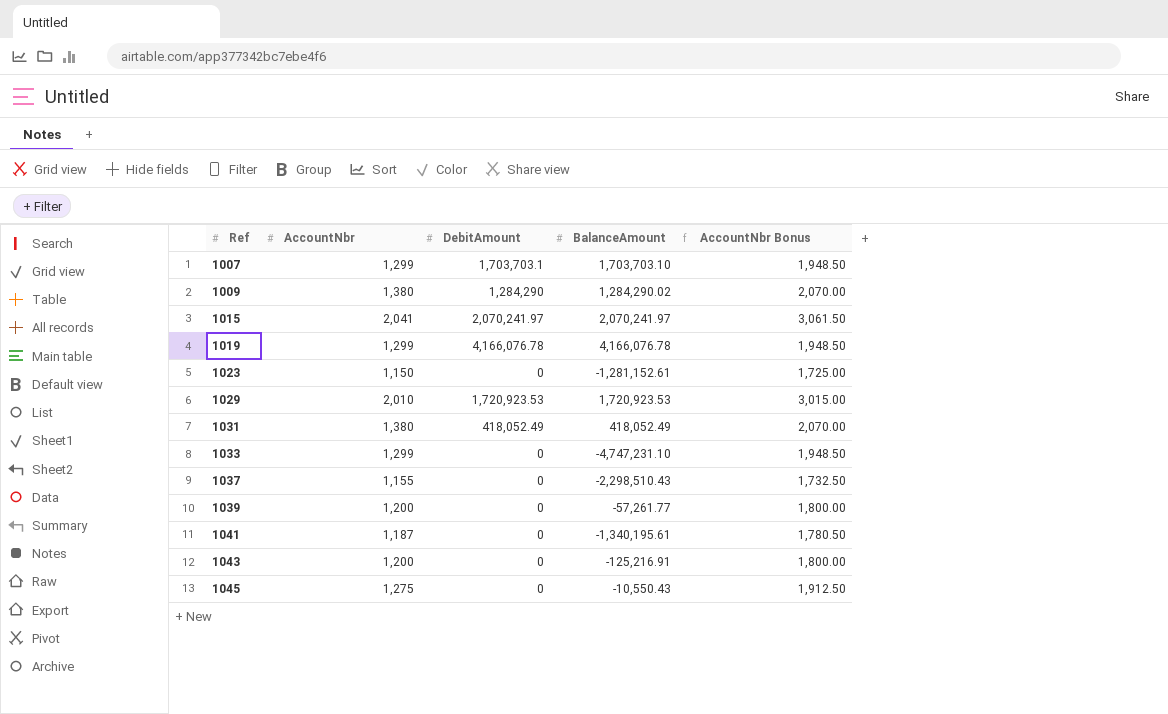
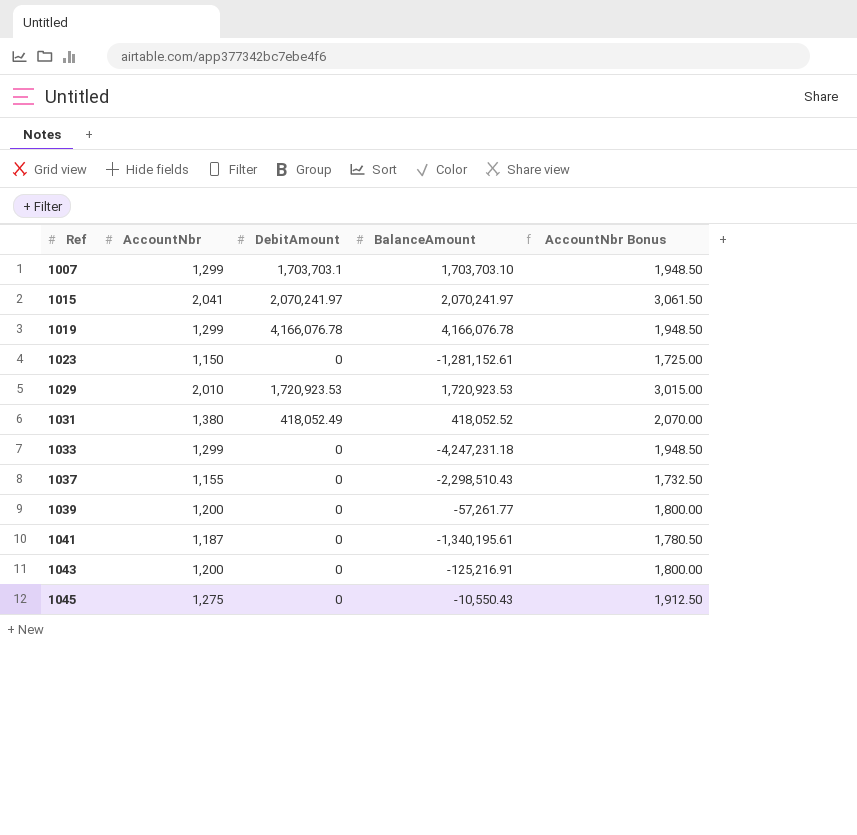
row 1009: 1,380 | 1,284,290 | 1,284,290.02 | 2,070.00 -> none
1031 | BalanceAmount: 418,052.49 -> 418,052.52
1033 | BalanceAmount: -4,747,231.10 -> -4,247,231.18

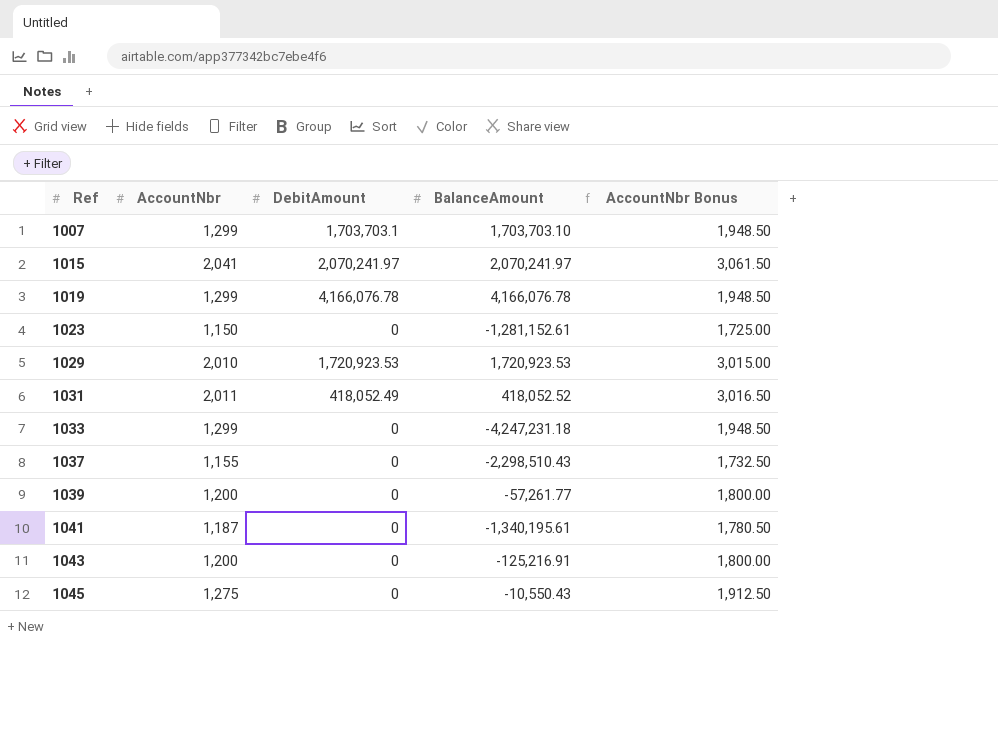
1031 | AccountNbr: 1,380 -> 2,011
1031 | AccountNbr Bonus: 2,070.00 -> 3,016.50

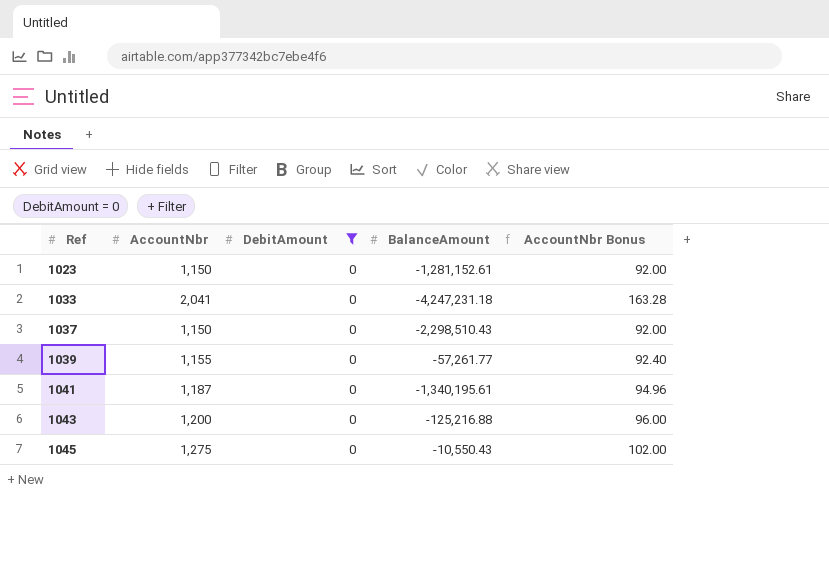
filter: none -> DebitAmount = 0
column AccountNbr Bonus | formula: [AccountNbr] * 1.5 -> [AccountNbr] * 0.08
1033 | AccountNbr: 1,299 -> 2,041
1037 | AccountNbr: 1,155 -> 1,150
1039 | AccountNbr: 1,200 -> 1,155
1043 | BalanceAmount: -125,216.91 -> -125,216.88

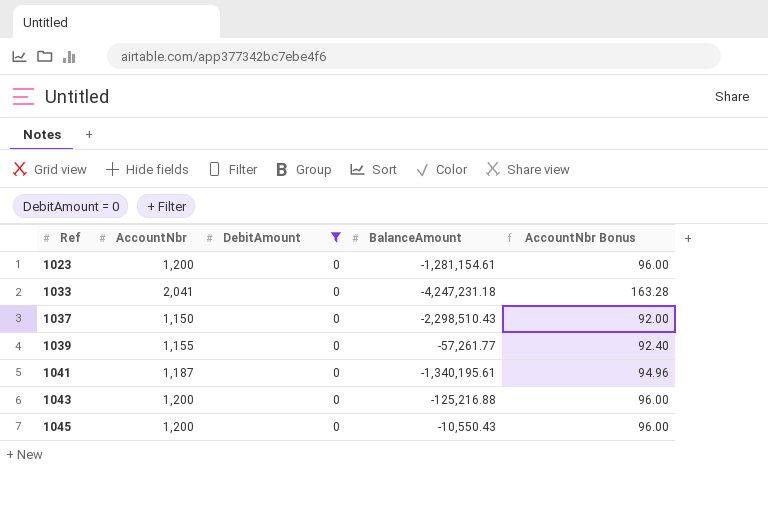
1023 | AccountNbr: 1,150 -> 1,200
1023 | BalanceAmount: -1,281,152.61 -> -1,281,154.61
1023 | AccountNbr Bonus: 92.00 -> 96.00
1045 | AccountNbr: 1,275 -> 1,200
1045 | AccountNbr Bonus: 102.00 -> 96.00

